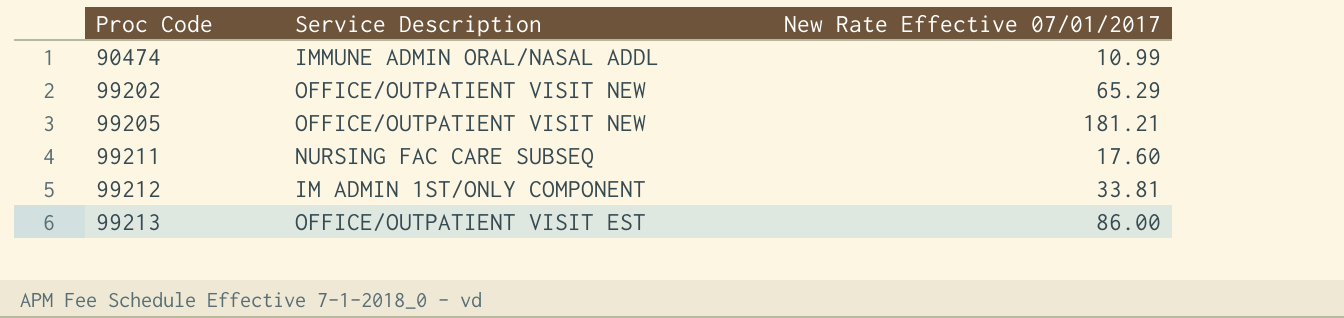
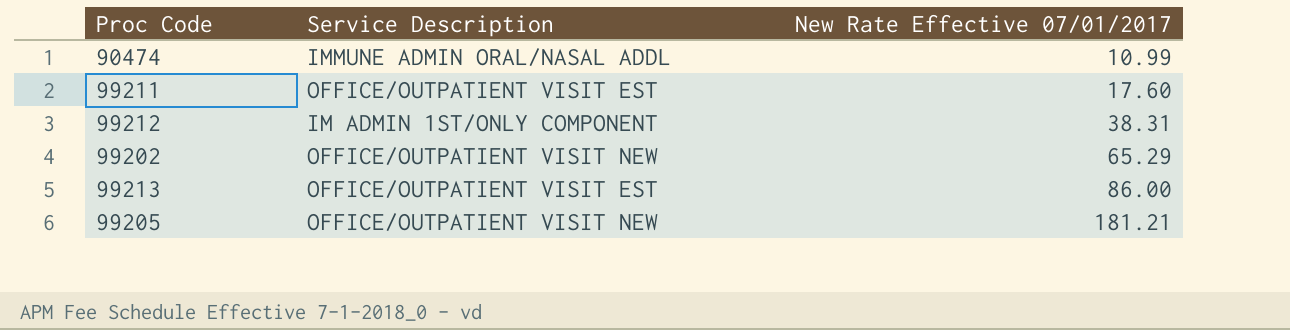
row order: Proc Code ascending -> New Rate Effective 07/01/2017 ascending
99211 | Service Description: NURSING FAC CARE SUBSEQ -> OFFICE/OUTPATIENT VISIT EST
99212 | New Rate Effective 07/01/2017: 33.81 -> 38.31

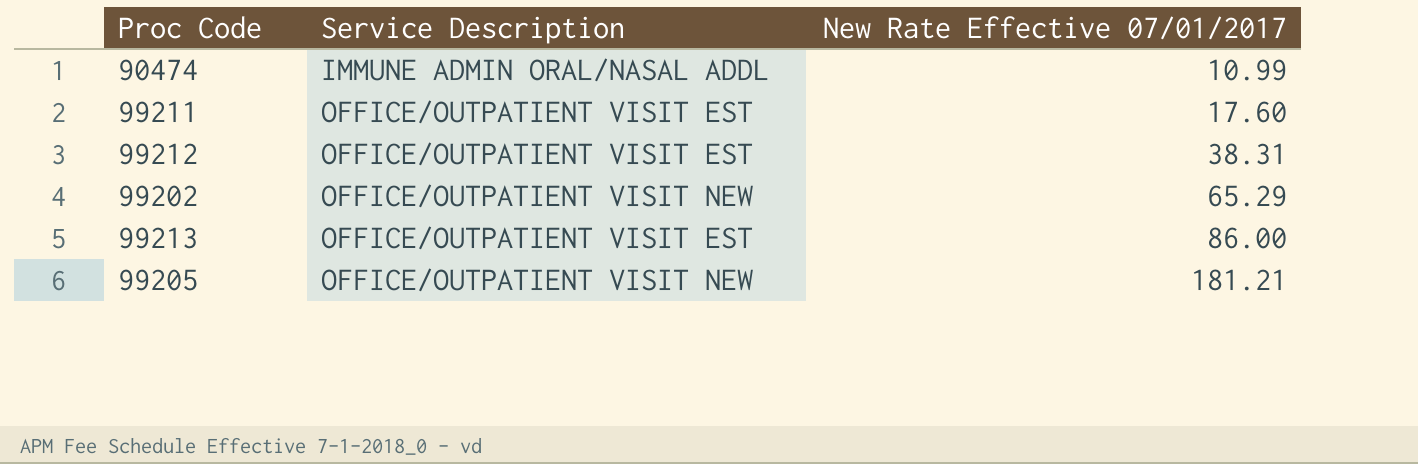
99212 | Service Description: IM ADMIN 1ST/ONLY COMPONENT -> OFFICE/OUTPATIENT VISIT EST

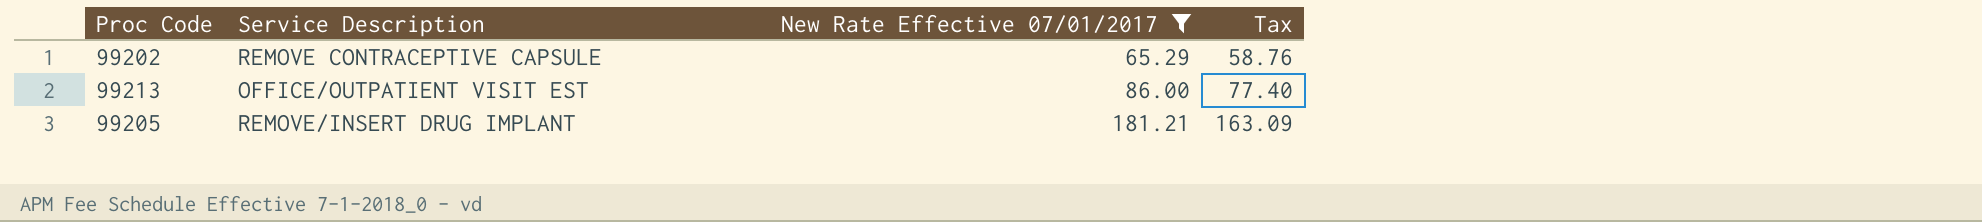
filter: none -> New Rate Effective 07/01/2017 >= 65.29
column Tax | formula: none -> [New Rate Effective 07/01/2017] * 0.9
99202 | Service Description: OFFICE/OUTPATIENT VISIT NEW -> REMOVE CONTRACEPTIVE CAPSULE
99205 | Service Description: OFFICE/OUTPATIENT VISIT NEW -> REMOVE/INSERT DRUG IMPLANT

